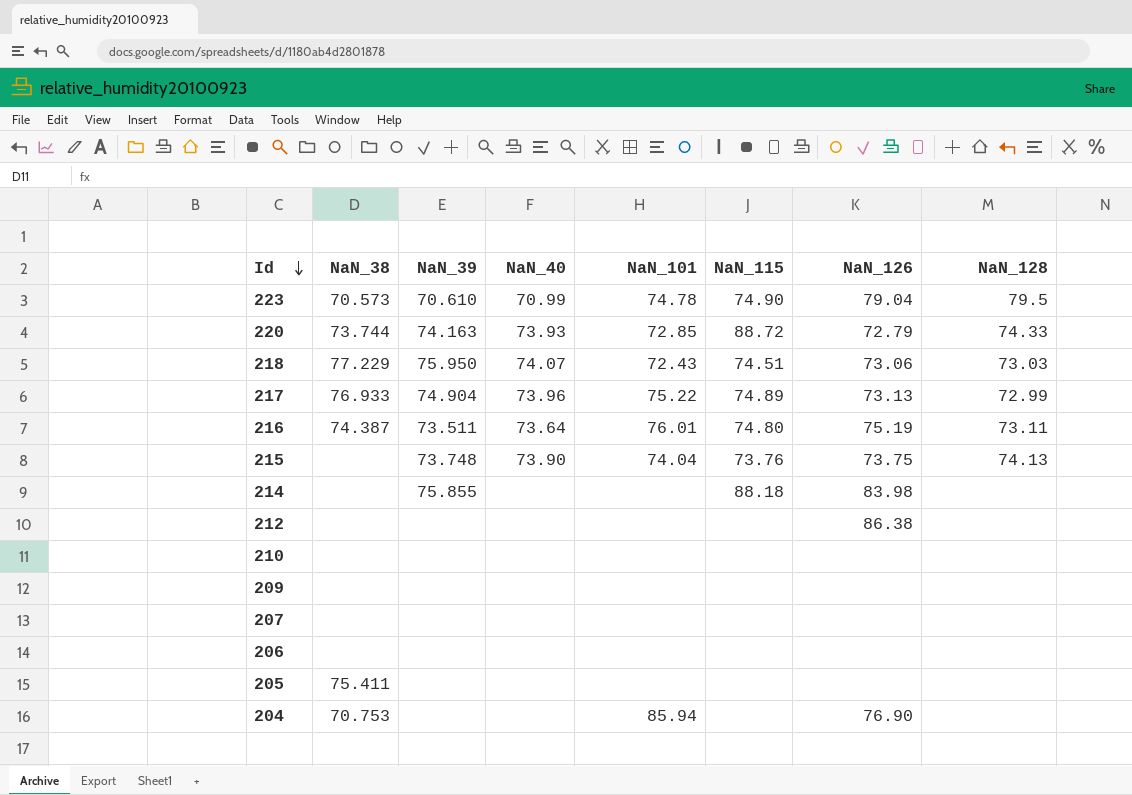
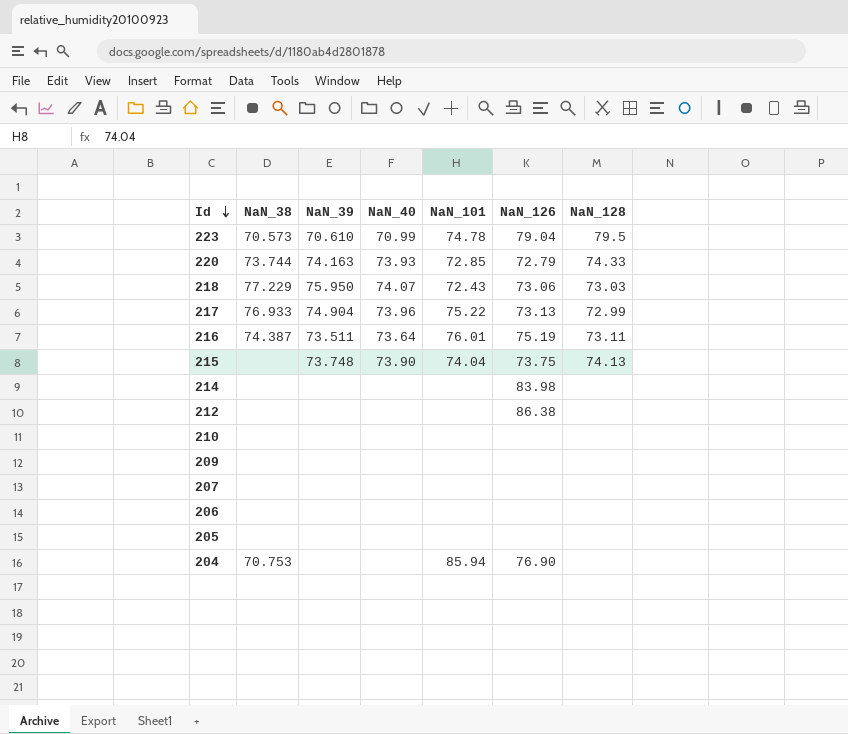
column NaN_115 | position: 6 -> none
214 | NaN_39: 75.855 -> none
205 | NaN_38: 75.411 -> none

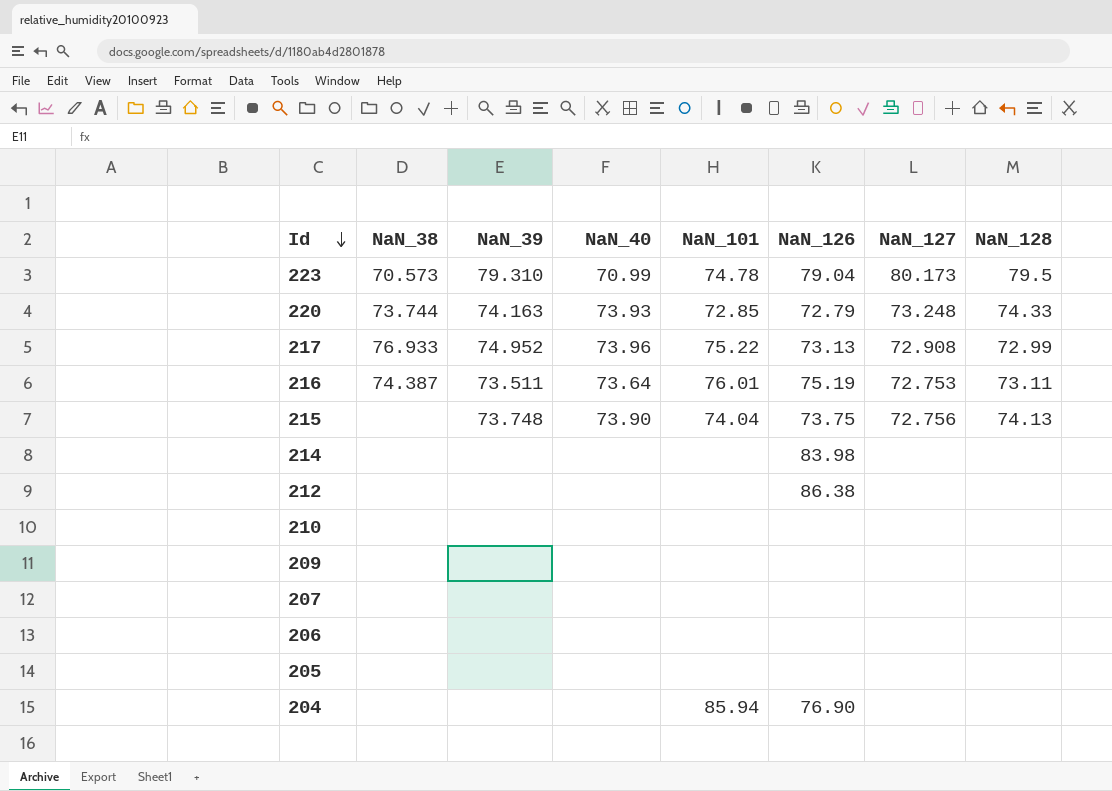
column NaN_127 | position: none -> 7
row 218: 77.229 | 75.950 | 74.07 | 72.43 | 73.06 | 73.03 -> none
223 | NaN_39: 70.610 -> 79.310
217 | NaN_39: 74.904 -> 74.952
204 | NaN_38: 70.753 -> none

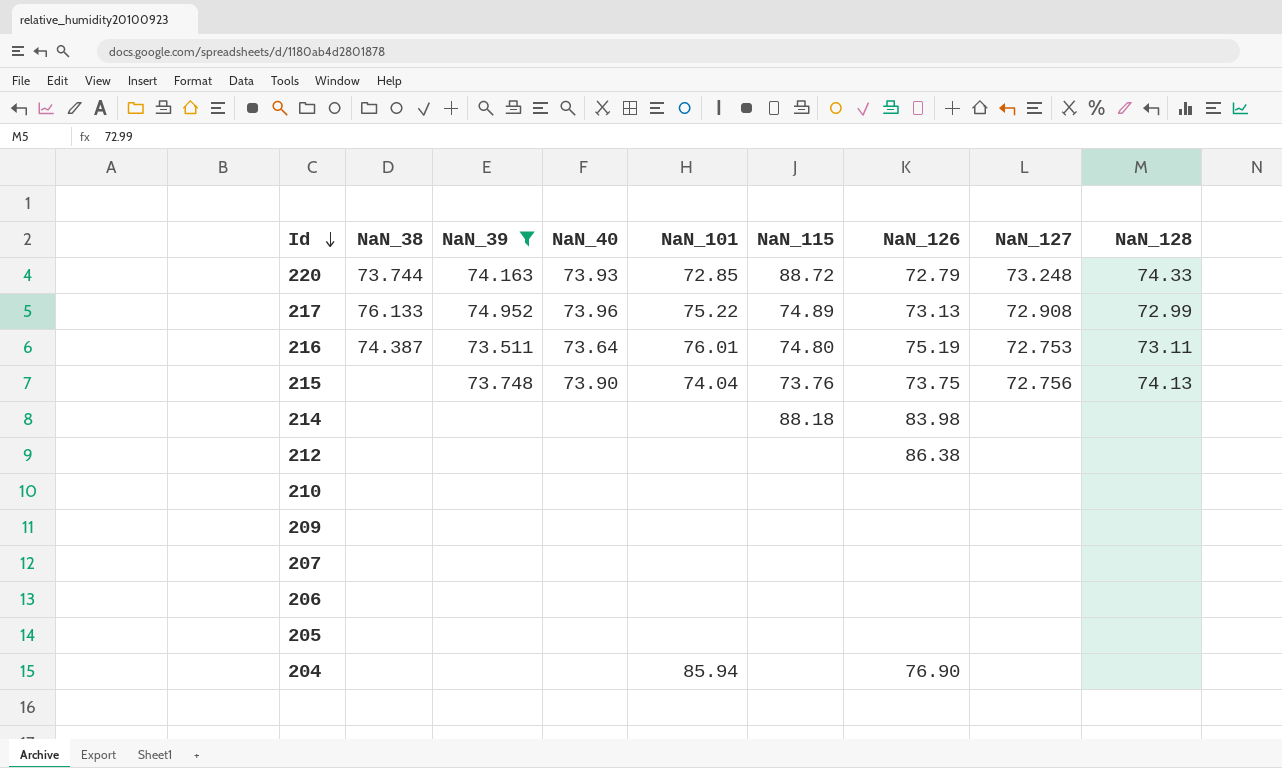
filter: none -> NaN_39 != 79.310
column NaN_115 | position: none -> 6
217 | NaN_38: 76.933 -> 76.133

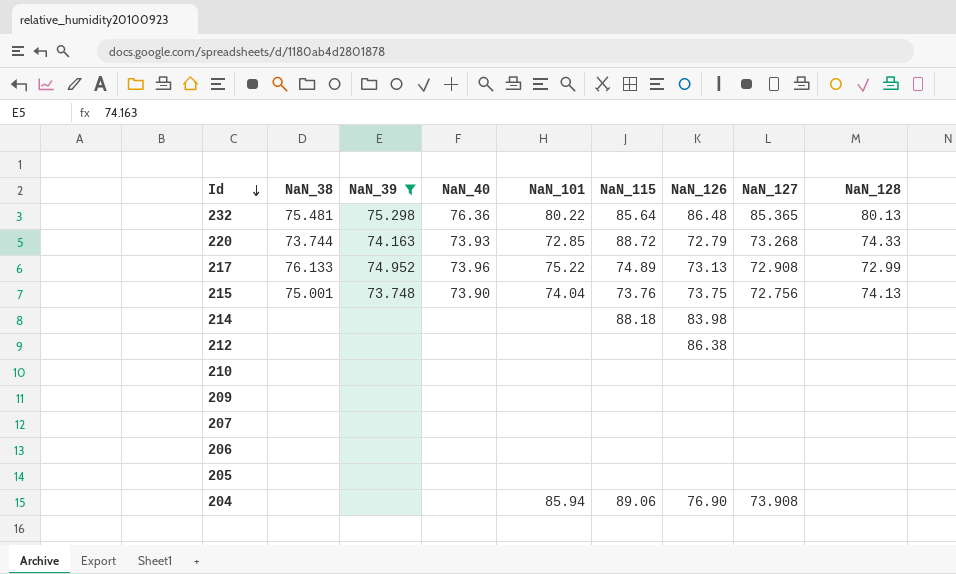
row 216: 74.387 | 73.511 | 73.64 | 76.01 | 74.80 | 75.19 | 72.753 | 73.11 -> none
row 232: none -> 75.481 | 75.298 | 76.36 | 80.22 | 85.64 | 86.48 | 85.365 | 80.13
220 | NaN_127: 73.248 -> 73.268
215 | NaN_38: none -> 75.001
204 | NaN_115: none -> 89.06
204 | NaN_127: none -> 73.908

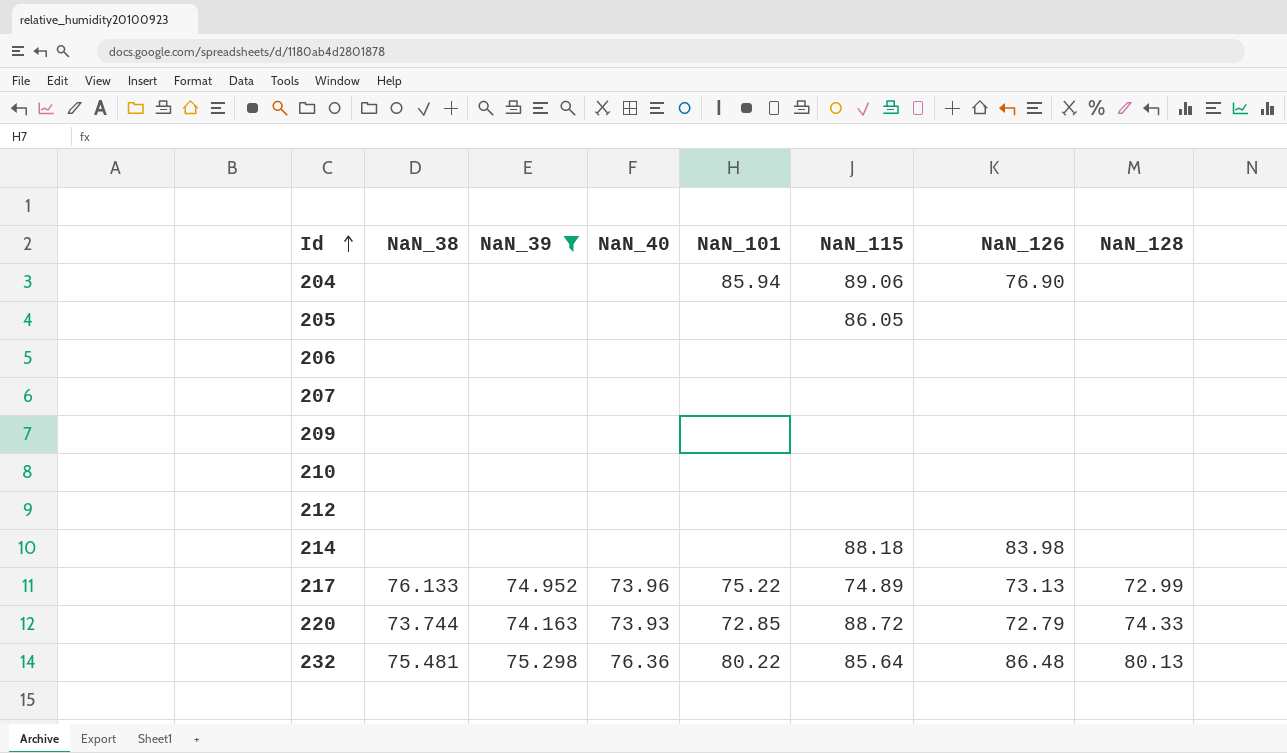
row order: Id descending -> Id ascending
column NaN_127 | position: 8 -> none
row 215: 75.001 | 73.748 | 73.90 | 74.04 | 73.76 | 73.75 | 72.756 | 74.13 -> none
205 | NaN_115: none -> 86.05
212 | NaN_126: 86.38 -> none

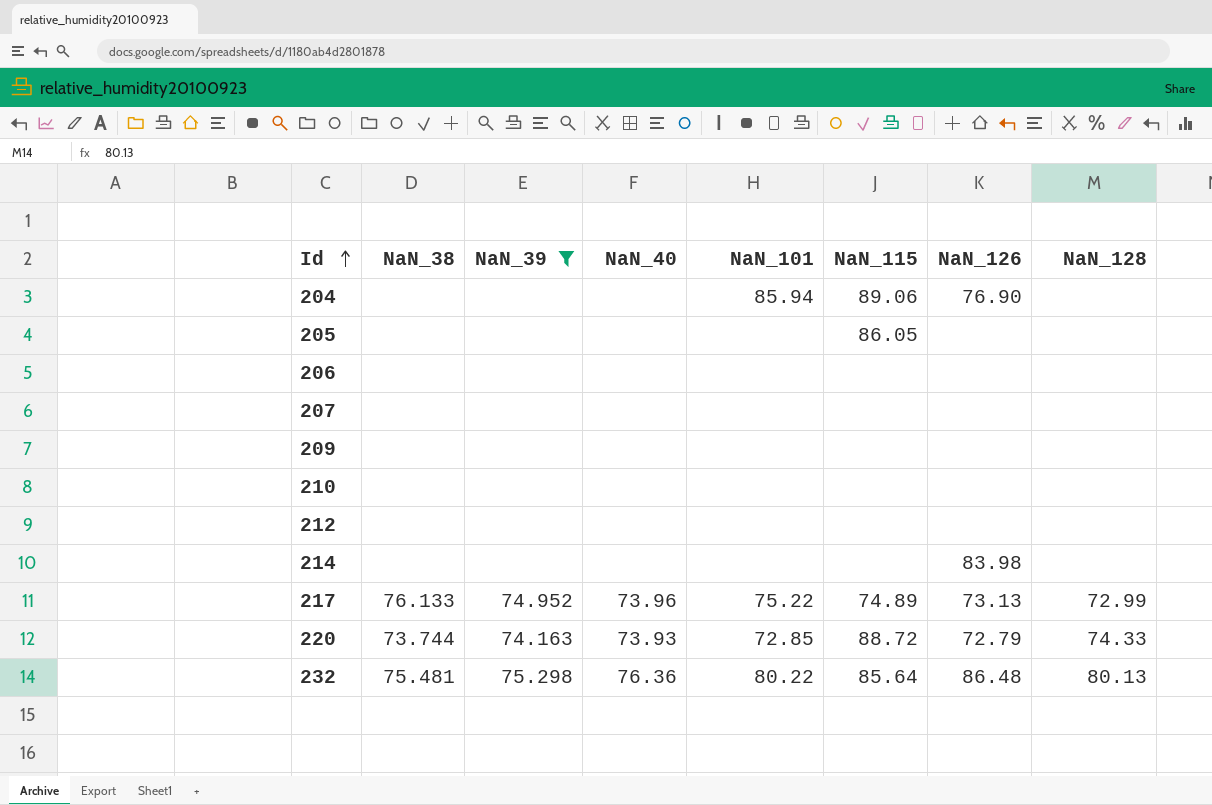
214 | NaN_115: 88.18 -> none

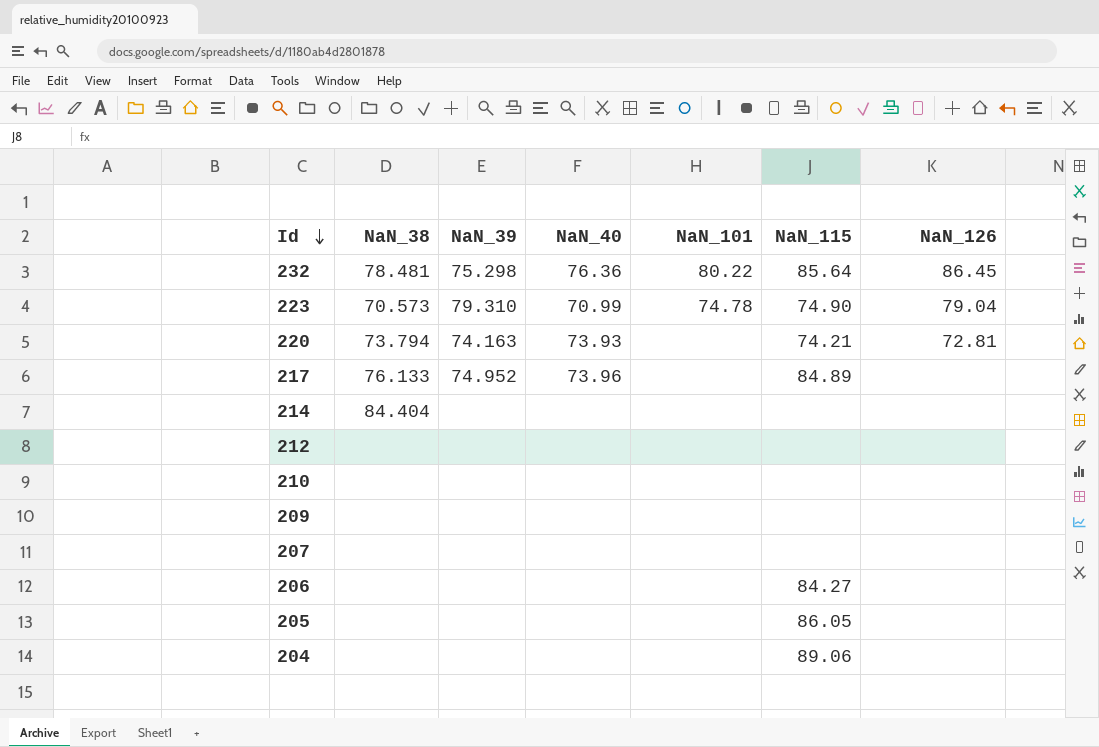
filter: NaN_39 != 79.310 -> none
row order: Id ascending -> Id descending
column NaN_128 | position: 8 -> none
232 | NaN_38: 75.481 -> 78.481
232 | NaN_126: 86.48 -> 86.45
220 | NaN_38: 73.744 -> 73.794
220 | NaN_101: 72.85 -> none
220 | NaN_115: 88.72 -> 74.21
220 | NaN_126: 72.79 -> 72.81
217 | NaN_101: 75.22 -> none
217 | NaN_115: 74.89 -> 84.89
217 | NaN_126: 73.13 -> none
214 | NaN_38: none -> 84.404
214 | NaN_126: 83.98 -> none
206 | NaN_115: none -> 84.27
204 | NaN_101: 85.94 -> none
204 | NaN_126: 76.90 -> none

